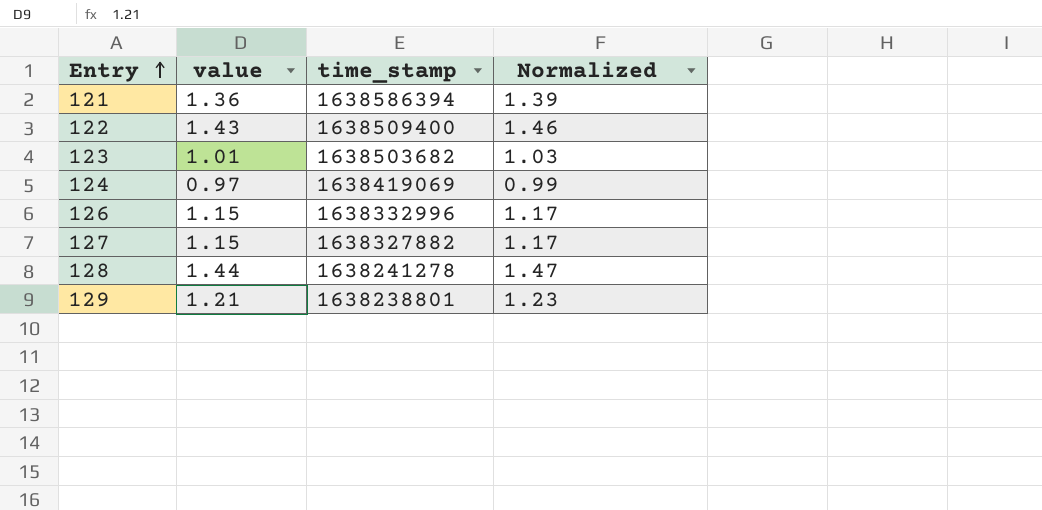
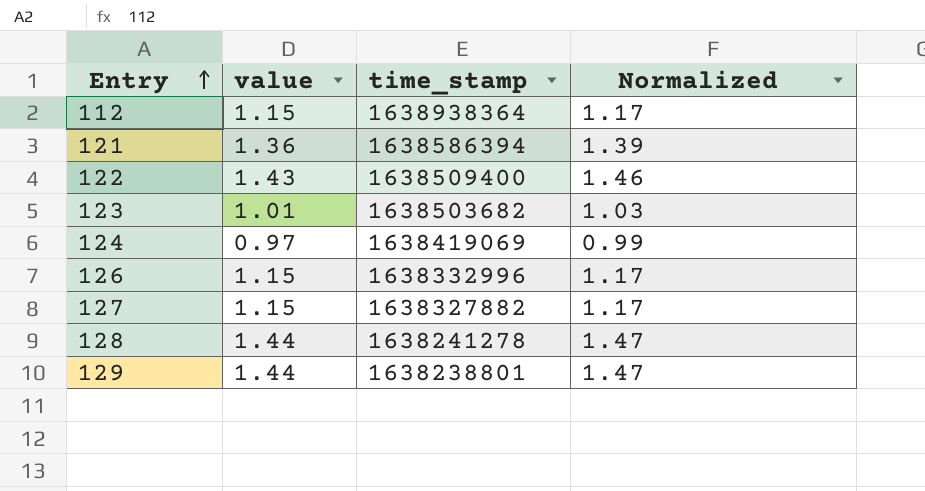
row 112: none -> 1.15 | 1638938364 | 1.17
129 | value: 1.21 -> 1.44
129 | Normalized: 1.23 -> 1.47

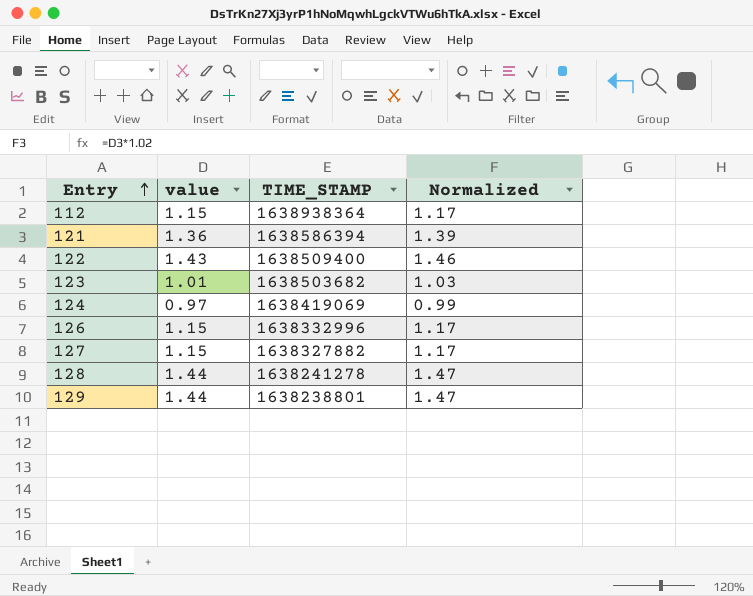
column name: time_stamp -> TIME_STAMP

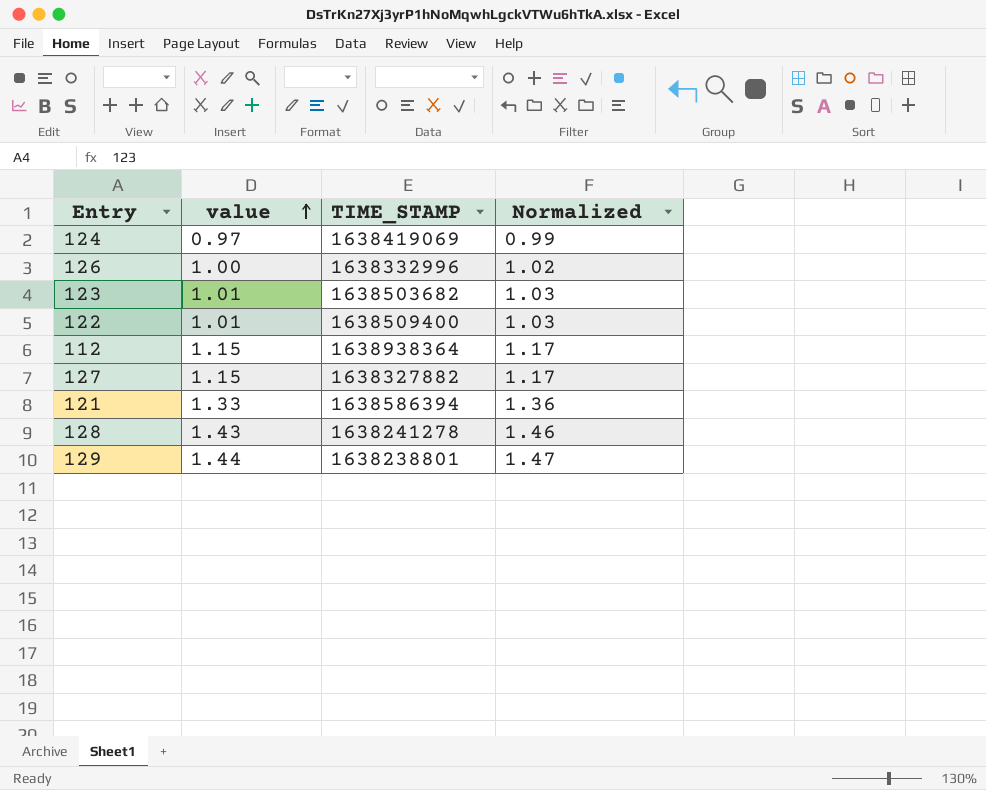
row order: Entry ascending -> value ascending
126 | value: 1.15 -> 1.00
126 | Normalized: 1.17 -> 1.02
122 | value: 1.43 -> 1.01
122 | Normalized: 1.46 -> 1.03
121 | value: 1.36 -> 1.33
121 | Normalized: 1.39 -> 1.36
128 | value: 1.44 -> 1.43
128 | Normalized: 1.47 -> 1.46

